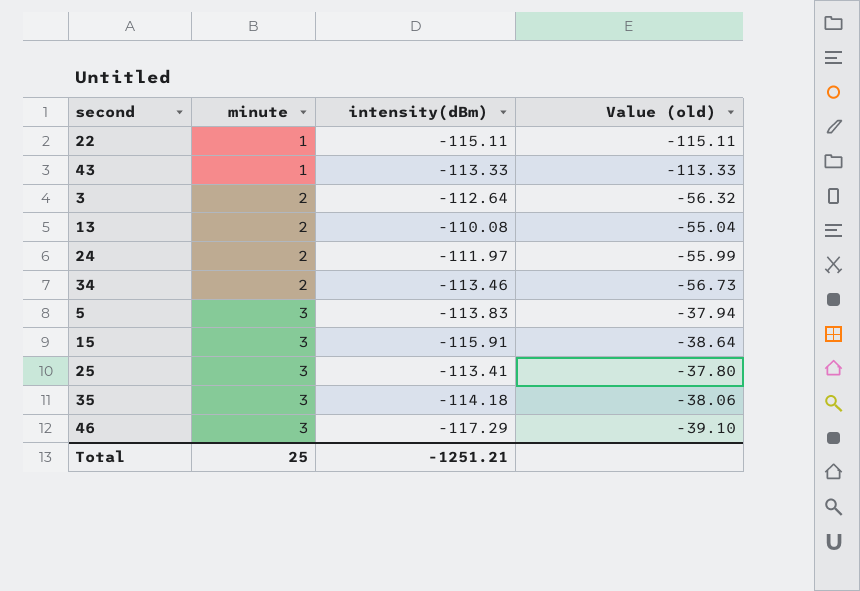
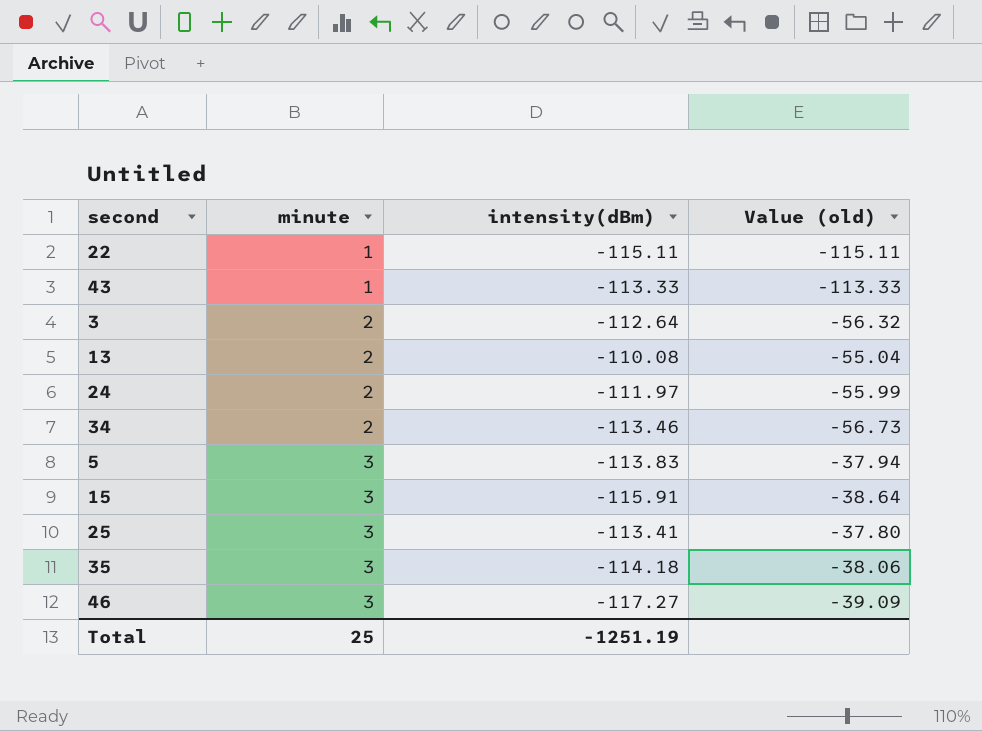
46 | intensity(dBm): -117.29 -> -117.27
46 | Value (old): -39.10 -> -39.09
Total | intensity(dBm): -1251.21 -> -1251.19

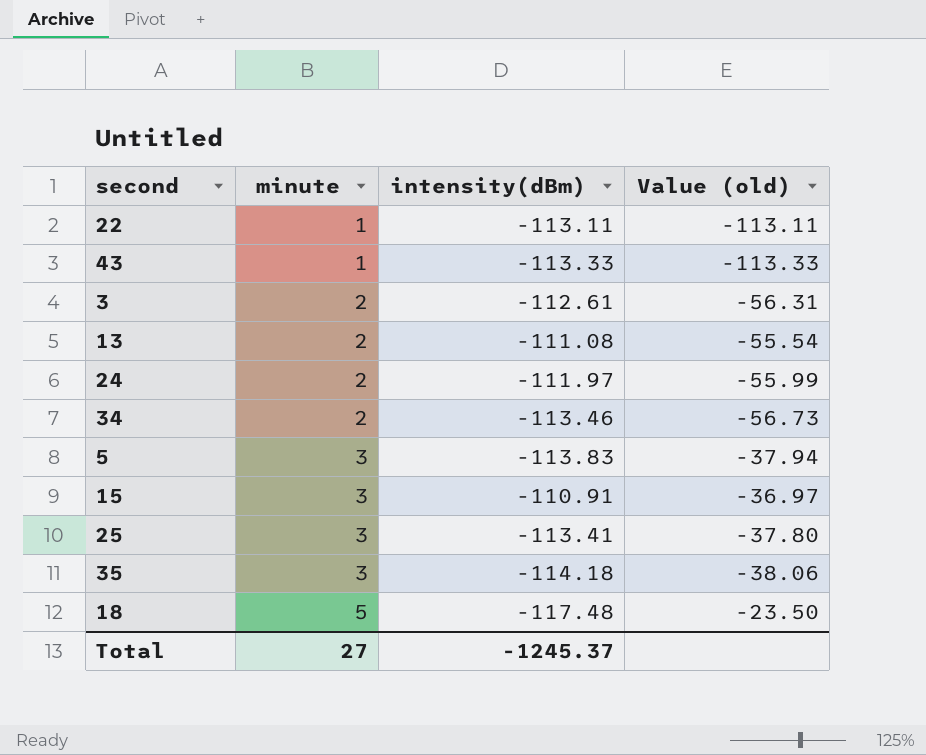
row 46: 3 | -117.27 | -39.09 -> none
22 | intensity(dBm): -115.11 -> -113.11
22 | Value (old): -115.11 -> -113.11
3 | intensity(dBm): -112.64 -> -112.61
3 | Value (old): -56.32 -> -56.31
13 | intensity(dBm): -110.08 -> -111.08
13 | Value (old): -55.04 -> -55.54
15 | intensity(dBm): -115.91 -> -110.91
15 | Value (old): -38.64 -> -36.97
row 18: none -> 5 | -117.48 | -23.50
Total | minute: 25 -> 27
Total | intensity(dBm): -1251.19 -> -1245.37

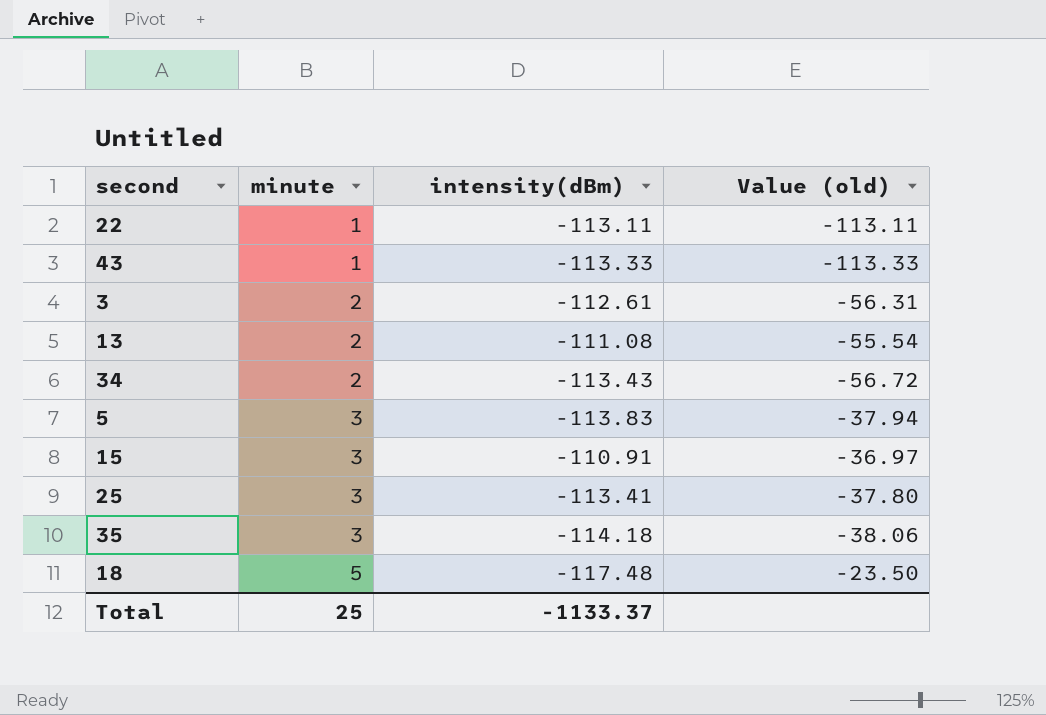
row 24: 2 | -111.97 | -55.99 -> none
34 | intensity(dBm): -113.46 -> -113.43
34 | Value (old): -56.73 -> -56.72
Total | minute: 27 -> 25
Total | intensity(dBm): -1245.37 -> -1133.37

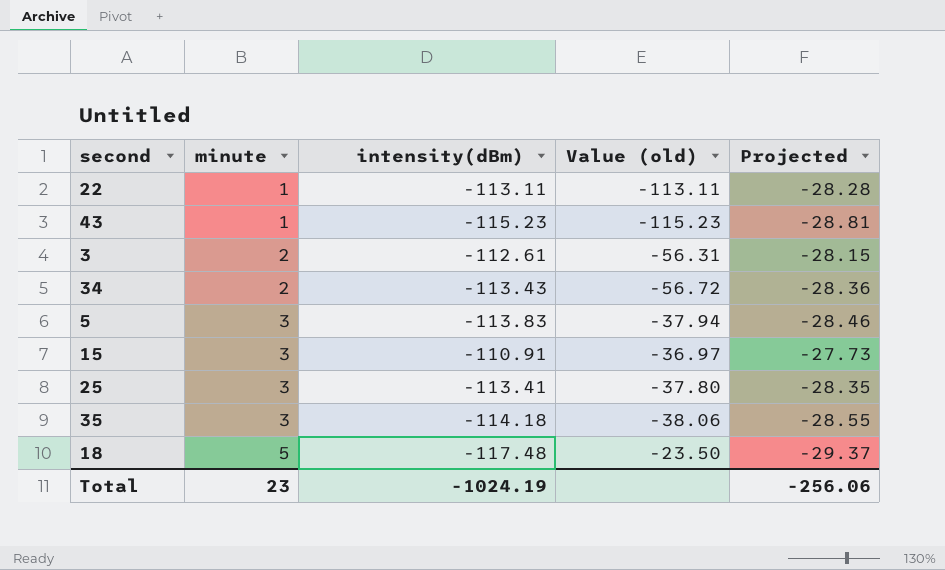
column Projected | formula: none -> [intensity(dBm)] * 0.25
row 13: 2 | -111.08 | -55.54 -> none
43 | intensity(dBm): -113.33 -> -115.23
43 | Value (old): -113.33 -> -115.23
Total | minute: 25 -> 23
Total | intensity(dBm): -1133.37 -> -1024.19

